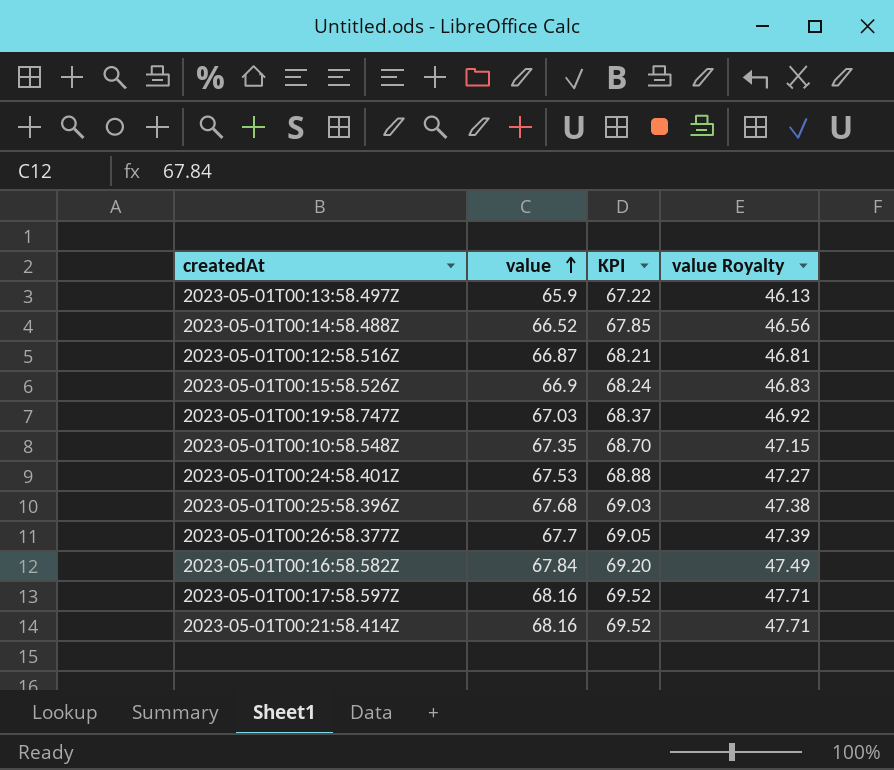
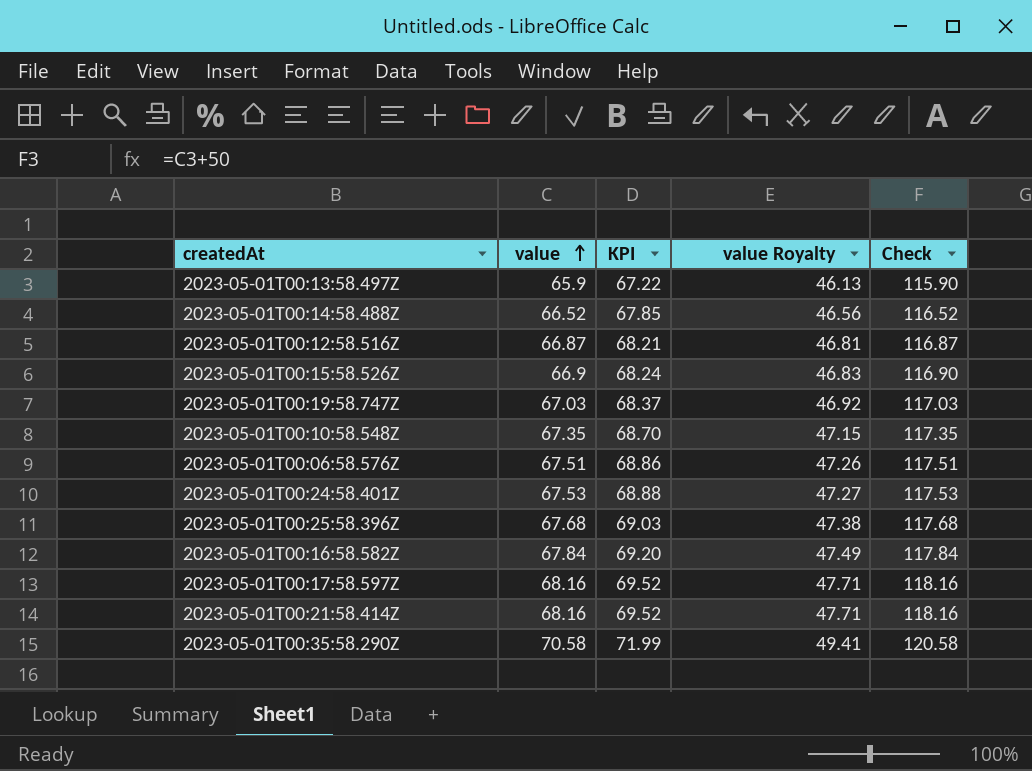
column Check | formula: none -> [value] + 50
row 2023-05-01T00:26:58.377Z: 67.7 | 69.05 | 47.39 -> none
row 2023-05-01T00:06:58.576Z: none -> 67.51 | 68.86 | 47.26 | 117.51
row 2023-05-01T00:35:58.290Z: none -> 70.58 | 71.99 | 49.41 | 120.58

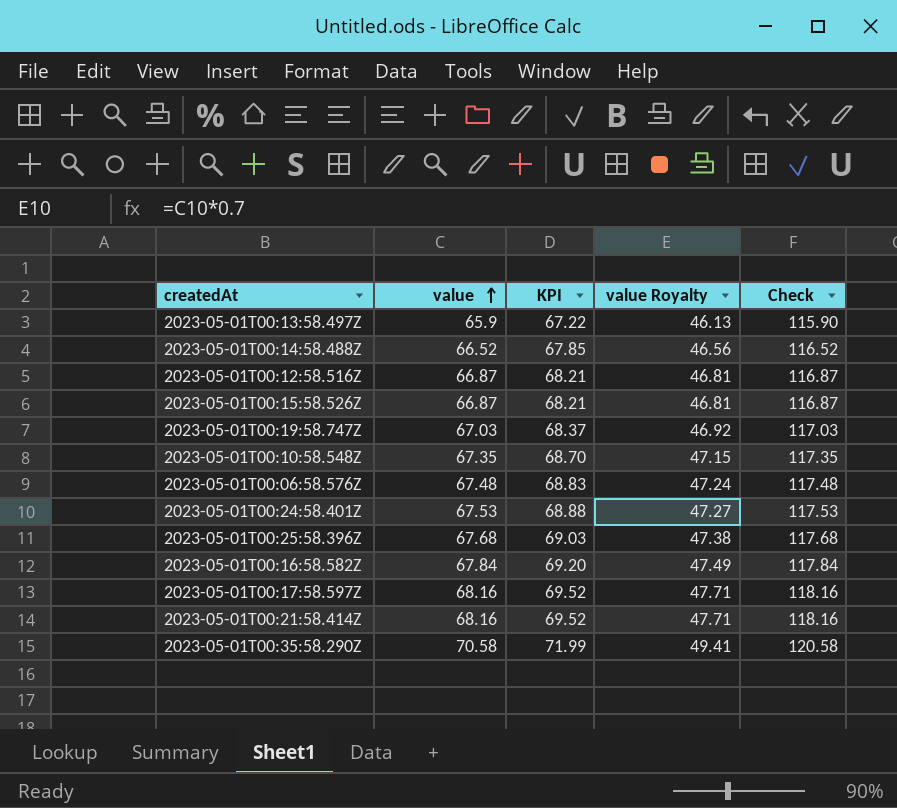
2023-05-01T00:15:58.526Z | value: 66.9 -> 66.87
2023-05-01T00:15:58.526Z | KPI: 68.24 -> 68.21
2023-05-01T00:15:58.526Z | value Royalty: 46.83 -> 46.81
2023-05-01T00:15:58.526Z | Check: 116.90 -> 116.87
2023-05-01T00:06:58.576Z | value: 67.51 -> 67.48
2023-05-01T00:06:58.576Z | KPI: 68.86 -> 68.83
2023-05-01T00:06:58.576Z | value Royalty: 47.26 -> 47.24
2023-05-01T00:06:58.576Z | Check: 117.51 -> 117.48

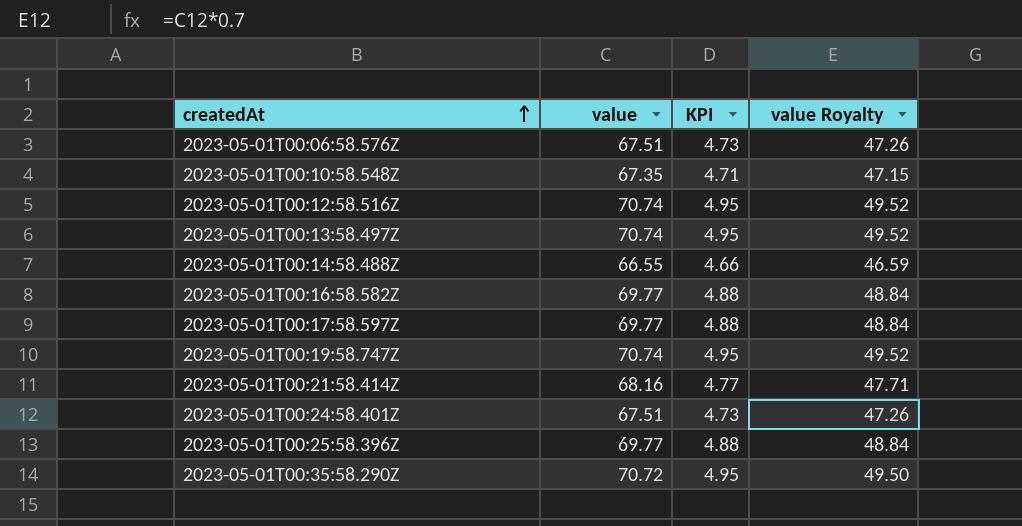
row order: value ascending -> createdAt ascending
column Check | formula: [value] + 50 -> none
column KPI | formula: [value] * 1.02 -> [value] * 0.07
row 2023-05-01T00:15:58.526Z: 66.87 | 68.21 | 46.81 | 116.87 -> none
2023-05-01T00:06:58.576Z | value: 67.48 -> 67.51
2023-05-01T00:06:58.576Z | value Royalty: 47.24 -> 47.26
2023-05-01T00:12:58.516Z | value: 66.87 -> 70.74
2023-05-01T00:12:58.516Z | value Royalty: 46.81 -> 49.52
2023-05-01T00:13:58.497Z | value: 65.9 -> 70.74
2023-05-01T00:13:58.497Z | value Royalty: 46.13 -> 49.52
2023-05-01T00:14:58.488Z | value: 66.52 -> 66.55
2023-05-01T00:14:58.488Z | value Royalty: 46.56 -> 46.59
2023-05-01T00:16:58.582Z | value: 67.84 -> 69.77
2023-05-01T00:16:58.582Z | value Royalty: 47.49 -> 48.84
2023-05-01T00:17:58.597Z | value: 68.16 -> 69.77
2023-05-01T00:17:58.597Z | value Royalty: 47.71 -> 48.84
2023-05-01T00:19:58.747Z | value: 67.03 -> 70.74
2023-05-01T00:19:58.747Z | value Royalty: 46.92 -> 49.52
2023-05-01T00:24:58.401Z | value: 67.53 -> 67.51
2023-05-01T00:24:58.401Z | value Royalty: 47.27 -> 47.26
2023-05-01T00:25:58.396Z | value: 67.68 -> 69.77
2023-05-01T00:25:58.396Z | value Royalty: 47.38 -> 48.84
2023-05-01T00:35:58.290Z | value: 70.58 -> 70.72
2023-05-01T00:35:58.290Z | value Royalty: 49.41 -> 49.50

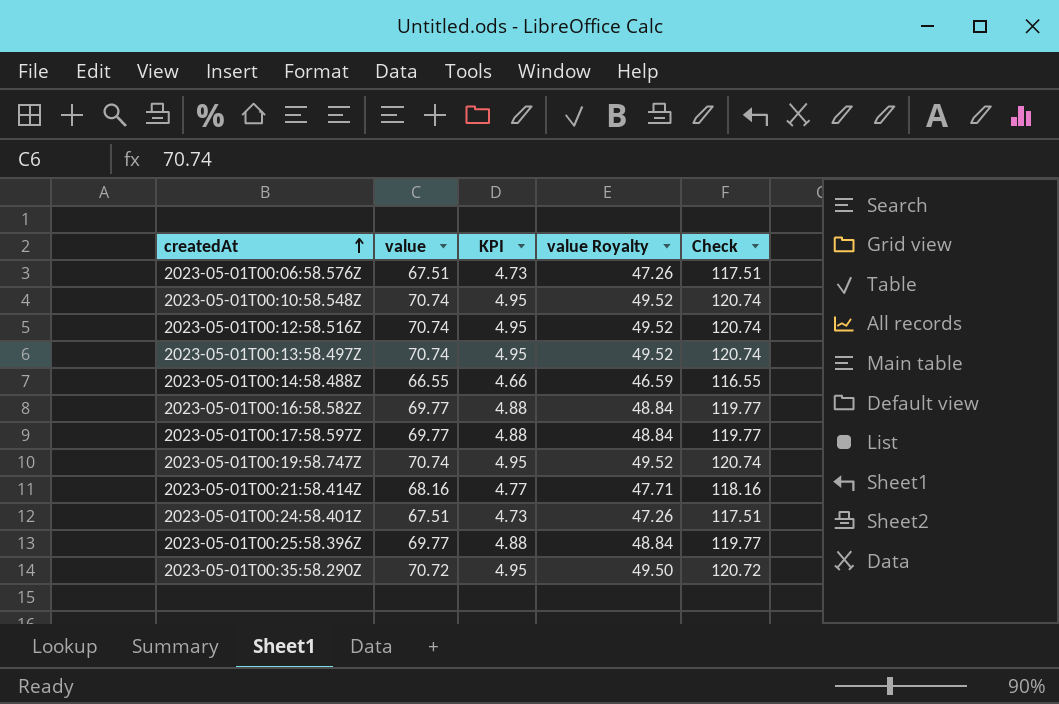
column Check | formula: none -> [value] + 50
2023-05-01T00:10:58.548Z | value: 67.35 -> 70.74
2023-05-01T00:10:58.548Z | KPI: 4.71 -> 4.95
2023-05-01T00:10:58.548Z | value Royalty: 47.15 -> 49.52

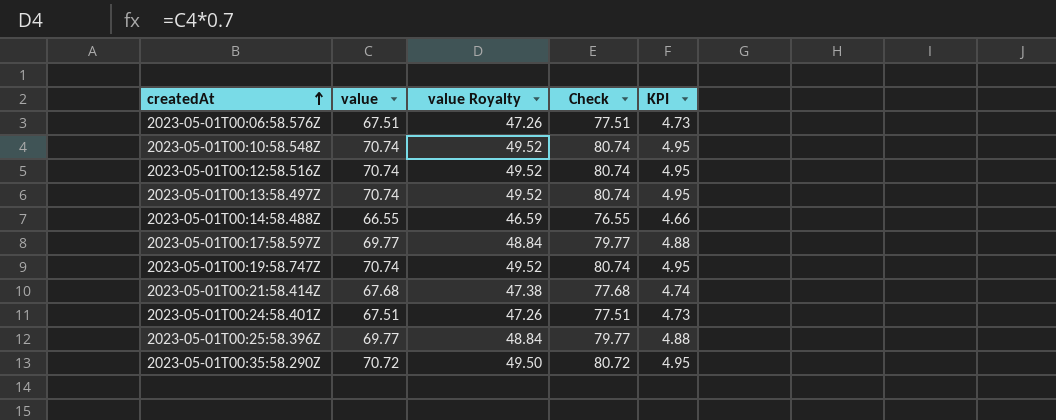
column Check | formula: [value] + 50 -> [value] + 10
column KPI | position: 3 -> 5
row 2023-05-01T00:16:58.582Z: 69.77 | 4.88 | 48.84 | 119.77 -> none
2023-05-01T00:21:58.414Z | value: 68.16 -> 67.68
2023-05-01T00:21:58.414Z | value Royalty: 47.71 -> 47.38
2023-05-01T00:21:58.414Z | KPI: 4.77 -> 4.74

